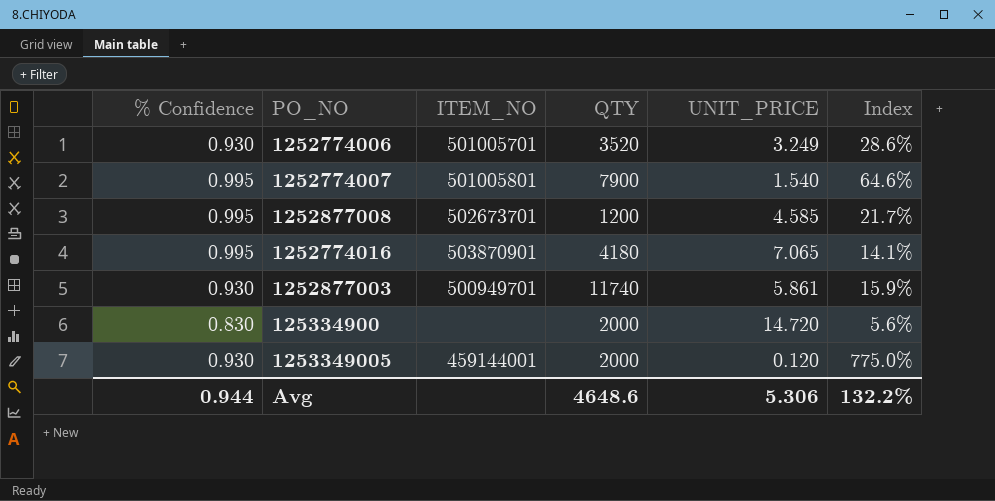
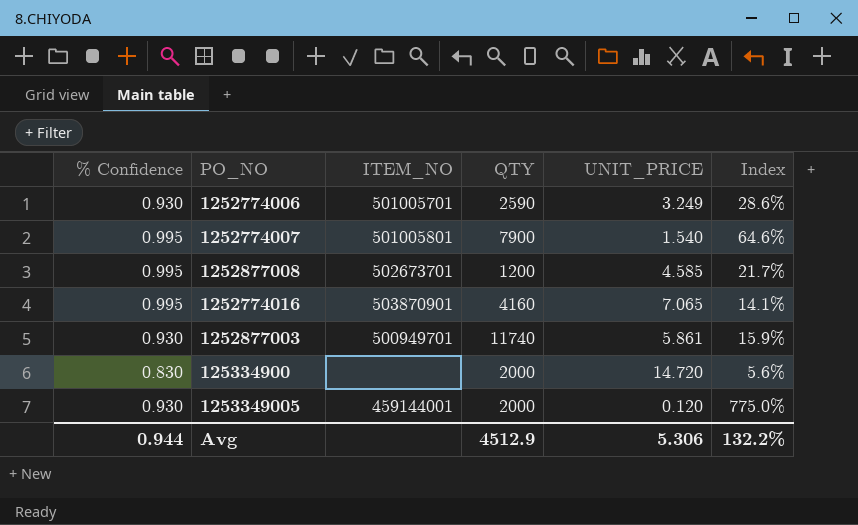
1252774006 | QTY: 3520 -> 2590
1252774016 | QTY: 4180 -> 4160
Avg | QTY: 4648.6 -> 4512.9

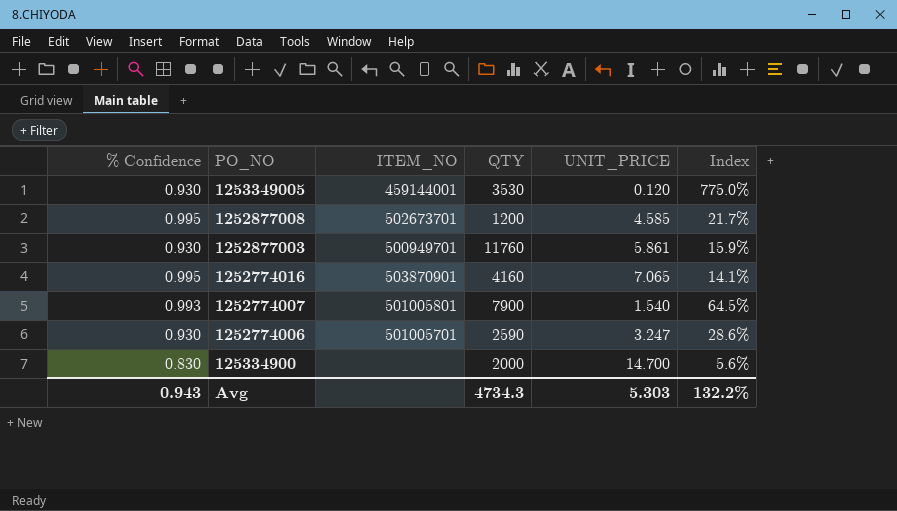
row order: none -> PO_NO descending
1253349005 | QTY: 2000 -> 3530
1252877003 | QTY: 11740 -> 11760
1252774007 | % Confidence: 0.995 -> 0.993
1252774007 | Index: 64.6% -> 64.5%
1252774006 | UNIT_PRICE: 3.249 -> 3.247
125334900 | UNIT_PRICE: 14.720 -> 14.700
Avg | % Confidence: 0.944 -> 0.943
Avg | QTY: 4512.9 -> 4734.3
Avg | UNIT_PRICE: 5.306 -> 5.303

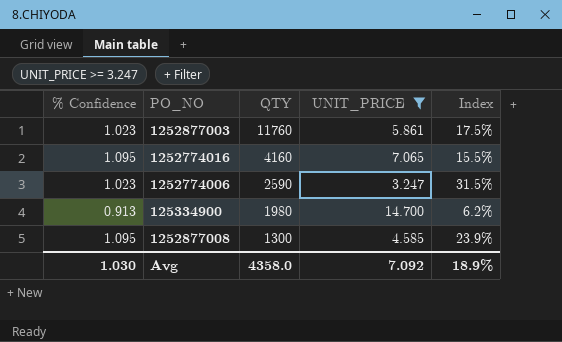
filter: none -> UNIT_PRICE >= 3.247
row order: PO_NO descending -> QTY descending
column ITEM_NO | position: 3 -> none
1252877003 | % Confidence: 0.930 -> 1.023
1252877003 | Index: 15.9% -> 17.5%
1252774016 | % Confidence: 0.995 -> 1.095
1252774016 | Index: 14.1% -> 15.5%
1252774006 | % Confidence: 0.930 -> 1.023
1252774006 | Index: 28.6% -> 31.5%
125334900 | % Confidence: 0.830 -> 0.913
125334900 | QTY: 2000 -> 1980
125334900 | Index: 5.6% -> 6.2%
1252877008 | % Confidence: 0.995 -> 1.095
1252877008 | QTY: 1200 -> 1300
1252877008 | Index: 21.7% -> 23.9%
Avg | % Confidence: 0.943 -> 1.030
Avg | QTY: 4734.3 -> 4358.0
Avg | UNIT_PRICE: 5.303 -> 7.092
Avg | Index: 132.2% -> 18.9%

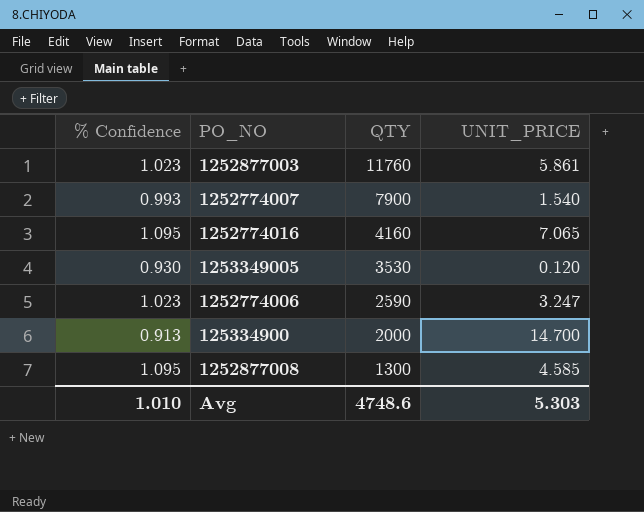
filter: UNIT_PRICE >= 3.247 -> none
column Index | formula: [% Confidence] / [UNIT_PRICE] -> none
125334900 | QTY: 1980 -> 2000
Avg | % Confidence: 1.030 -> 1.010
Avg | QTY: 4358.0 -> 4748.6
Avg | UNIT_PRICE: 7.092 -> 5.303

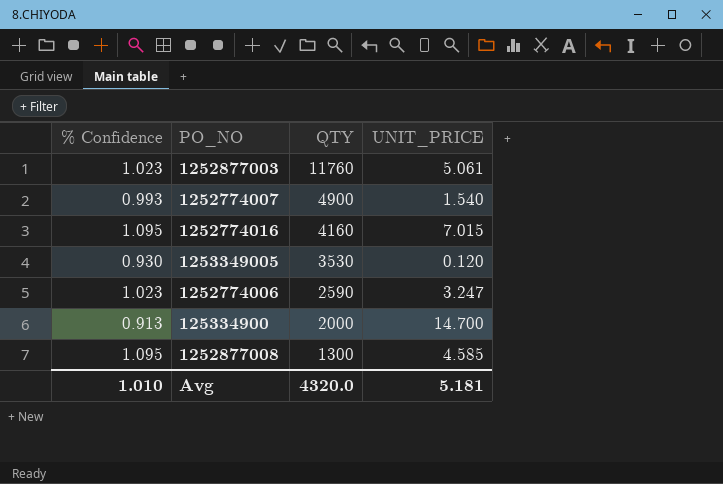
1252877003 | UNIT_PRICE: 5.861 -> 5.061
1252774007 | QTY: 7900 -> 4900
1252774016 | UNIT_PRICE: 7.065 -> 7.015
Avg | QTY: 4748.6 -> 4320.0
Avg | UNIT_PRICE: 5.303 -> 5.181

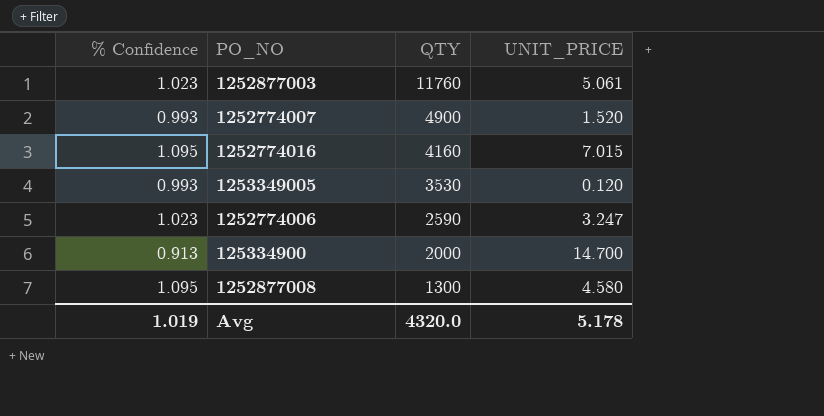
1252774007 | UNIT_PRICE: 1.540 -> 1.520
1253349005 | % Confidence: 0.930 -> 0.993
1252877008 | UNIT_PRICE: 4.585 -> 4.580
Avg | % Confidence: 1.010 -> 1.019
Avg | UNIT_PRICE: 5.181 -> 5.178

